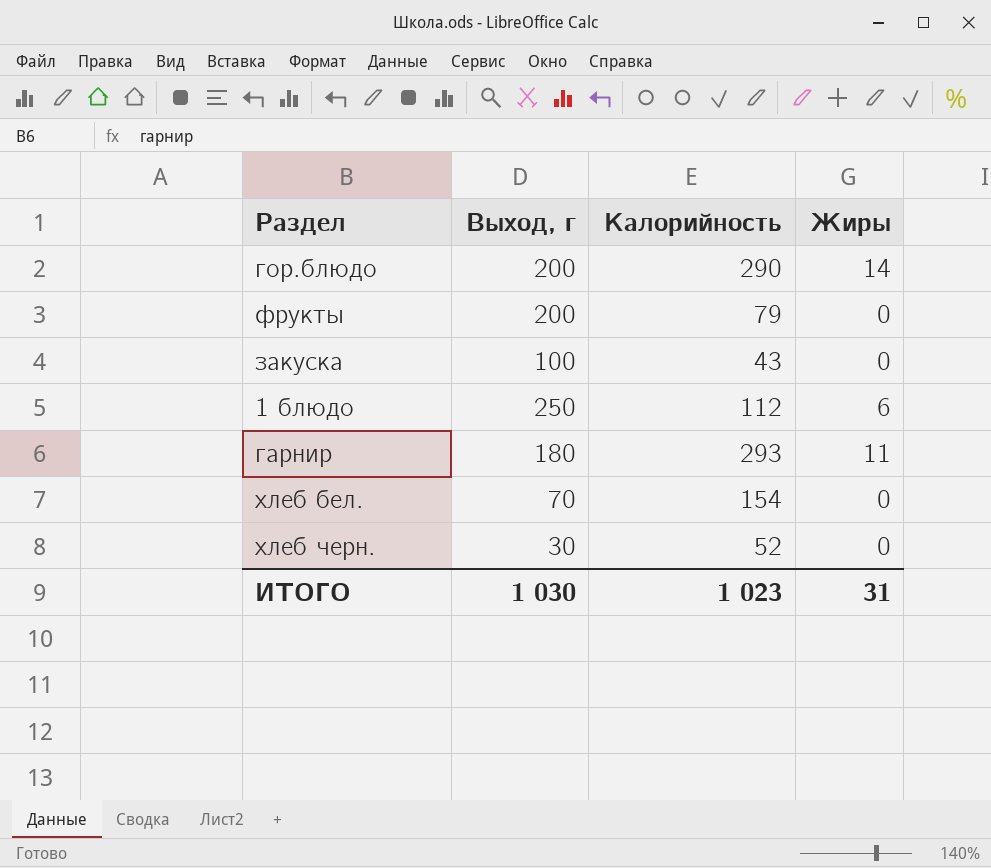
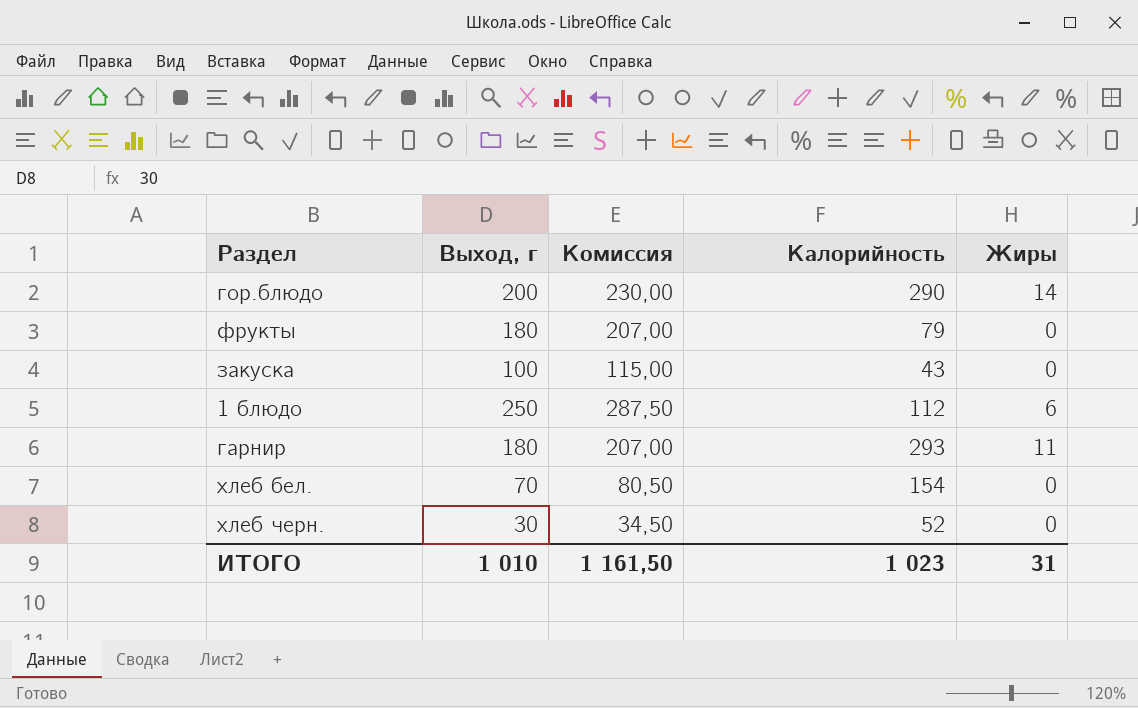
column Комиссия | formula: none -> [Выход, г] * 1,15
фрукты | Выход, г: 200 -> 180
ИТОГО | Выход, г: 1 030 -> 1 010

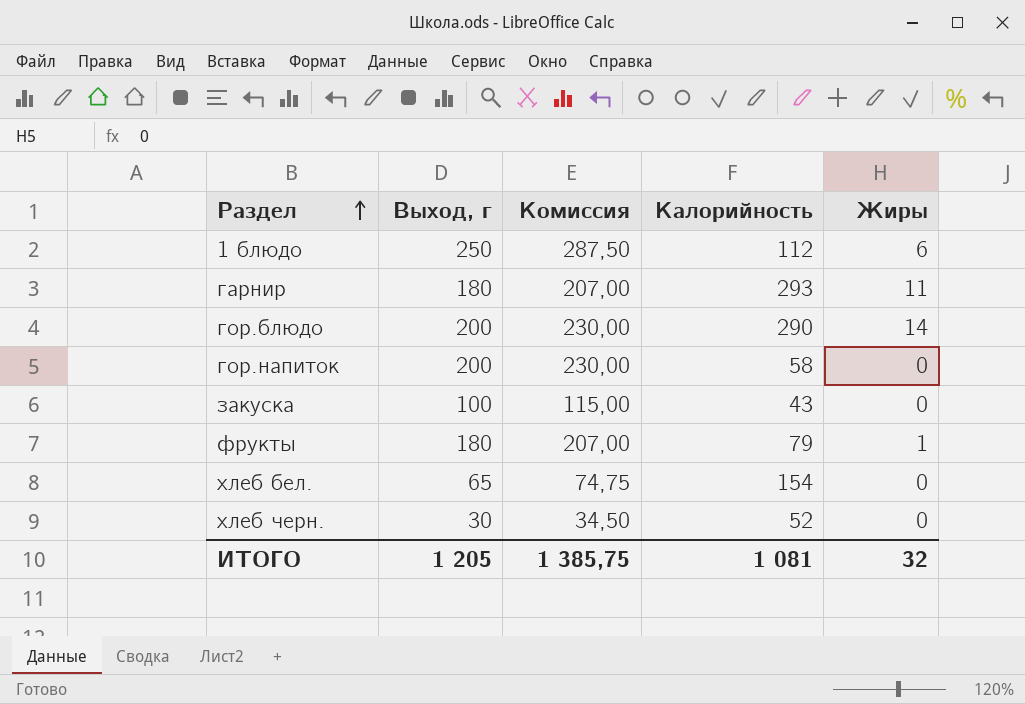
row order: none -> Раздел ascending
row гор.напиток: none -> 200 | 230,00 | 58 | 0
фрукты | Жиры: 0 -> 1
хлеб бел. | Выход, г: 70 -> 65
хлеб бел. | Комиссия: 80,50 -> 74,75
ИТОГО | Выход, г: 1 010 -> 1 205
ИТОГО | Комиссия: 1 161,50 -> 1 385,75
ИТОГО | Калорийность: 1 023 -> 1 081
ИТОГО | Жиры: 31 -> 32

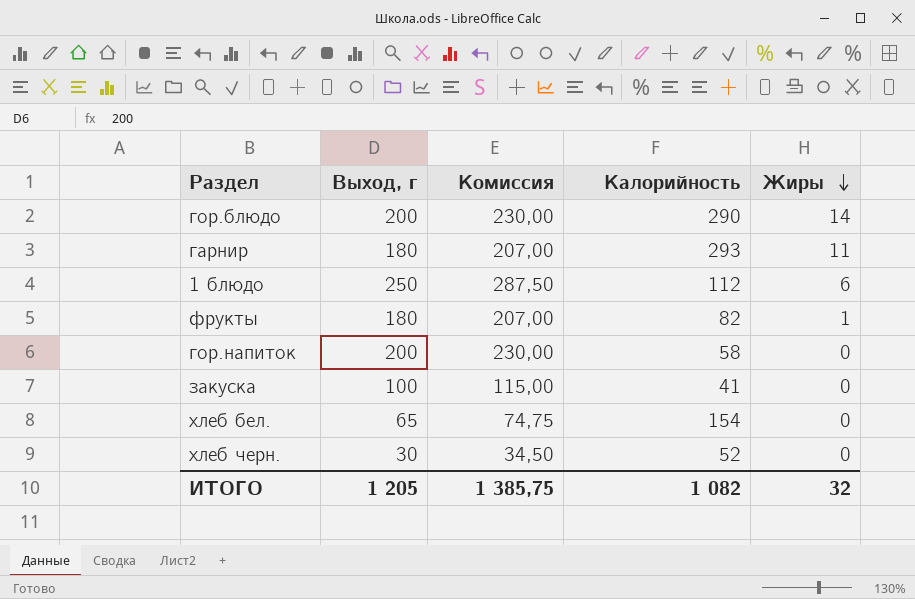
row order: Раздел ascending -> Жиры descending
фрукты | Калорийность: 79 -> 82
закуска | Калорийность: 43 -> 41
ИТОГО | Калорийность: 1 081 -> 1 082

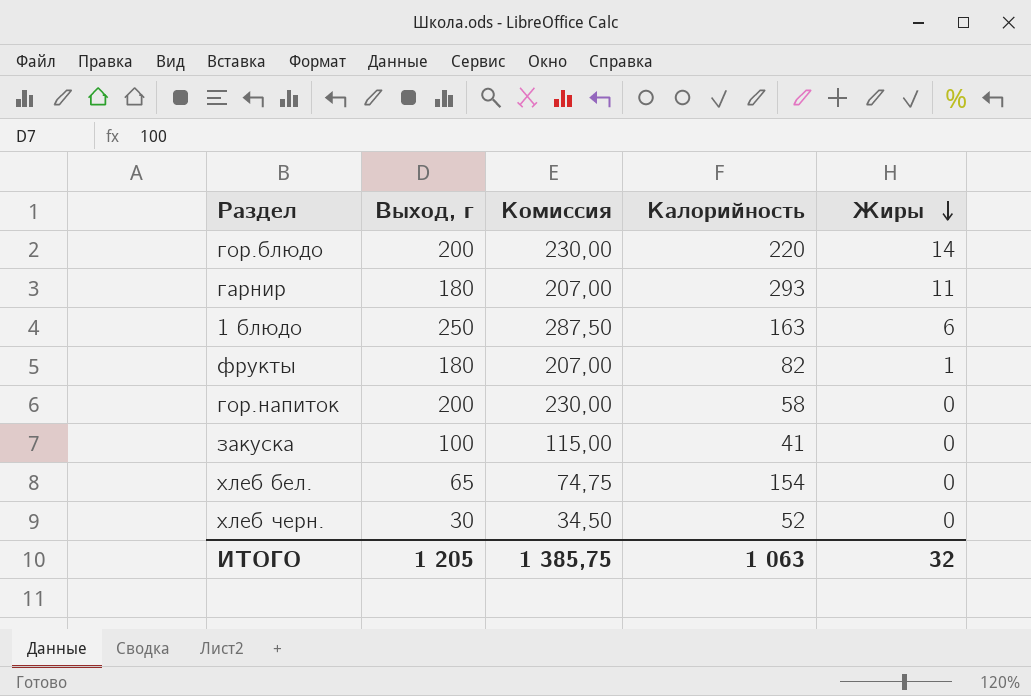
гор.блюдо | Калорийность: 290 -> 220
1 блюдо | Калорийность: 112 -> 163
ИТОГО | Калорийность: 1 082 -> 1 063

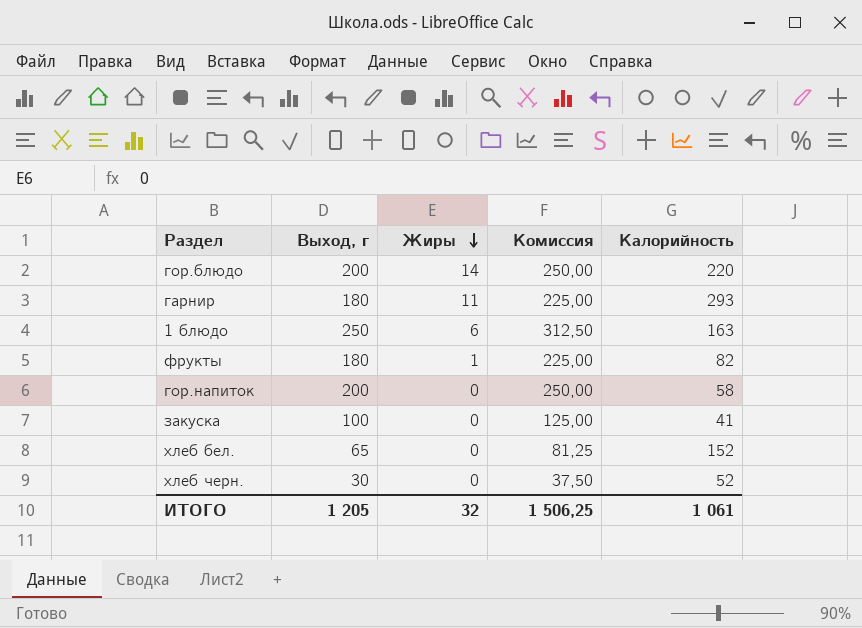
column Жиры | position: 5 -> 3
column Комиссия | formula: [Выход, г] * 1,15 -> [Выход, г] * 1,25
хлеб бел. | Калорийность: 154 -> 152
ИТОГО | Комиссия: 1 385,75 -> 1 506,25
ИТОГО | Калорийность: 1 063 -> 1 061

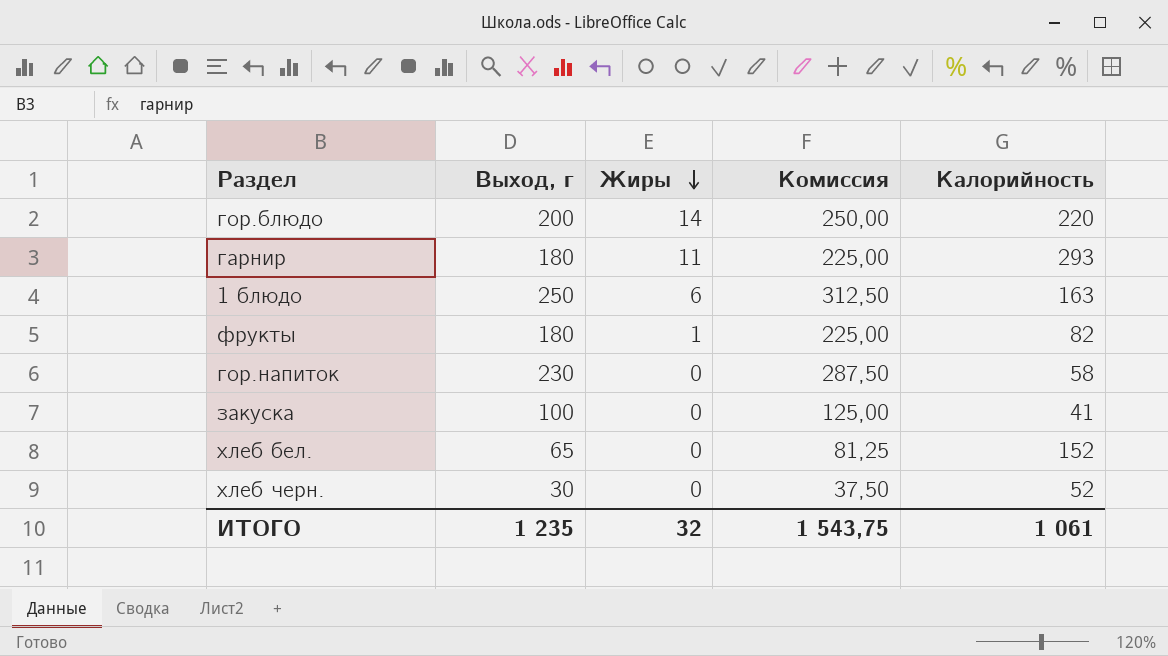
гор.напиток | Выход, г: 200 -> 230
гор.напиток | Комиссия: 250,00 -> 287,50
ИТОГО | Выход, г: 1 205 -> 1 235
ИТОГО | Комиссия: 1 506,25 -> 1 543,75

